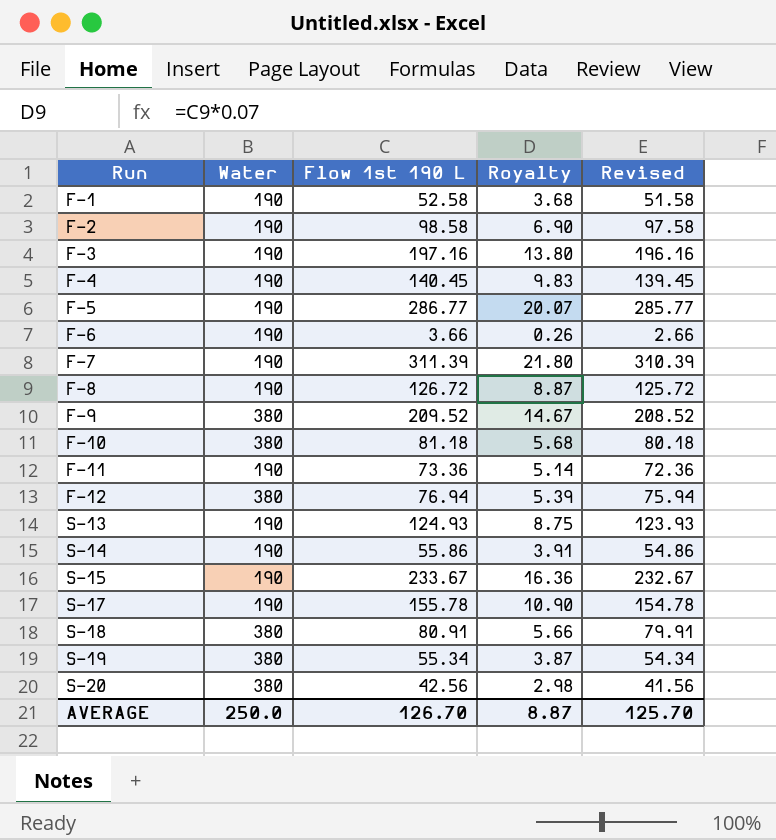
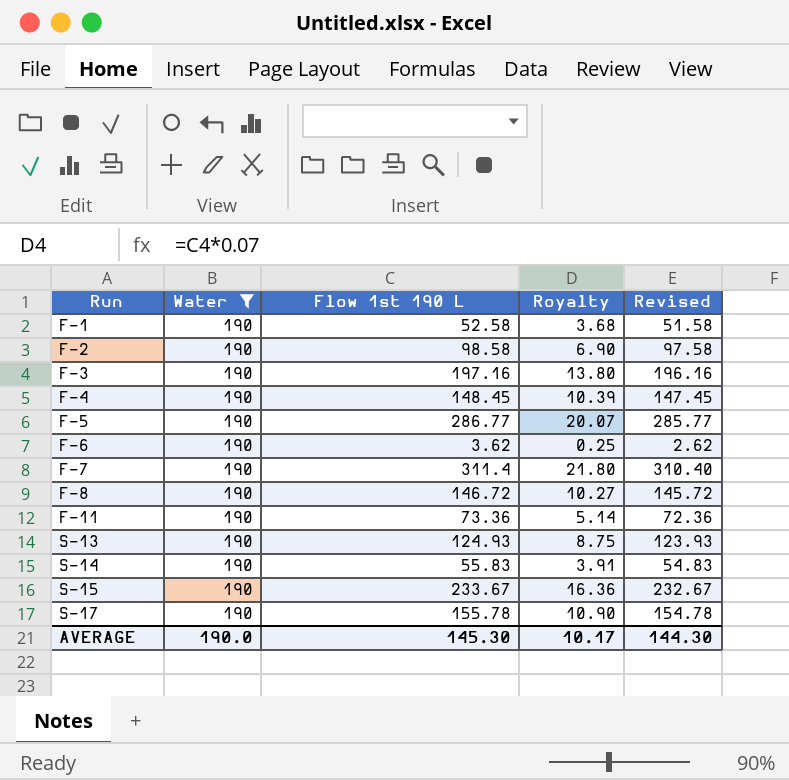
filter: none -> Water = 190
F-4 | Flow 1st 190 L: 140.45 -> 148.45
F-4 | Royalty: 9.83 -> 10.39
F-4 | Revised: 139.45 -> 147.45
F-6 | Flow 1st 190 L: 3.66 -> 3.62
F-6 | Royalty: 0.26 -> 0.25
F-6 | Revised: 2.66 -> 2.62
F-7 | Flow 1st 190 L: 311.39 -> 311.4
F-7 | Revised: 310.39 -> 310.40
F-8 | Flow 1st 190 L: 126.72 -> 146.72
F-8 | Royalty: 8.87 -> 10.27
F-8 | Revised: 125.72 -> 145.72
S-14 | Flow 1st 190 L: 55.86 -> 55.83
S-14 | Revised: 54.86 -> 54.83
AVERAGE | Water: 250.0 -> 190.0
AVERAGE | Flow 1st 190 L: 126.70 -> 145.30
AVERAGE | Royalty: 8.87 -> 10.17
AVERAGE | Revised: 125.70 -> 144.30

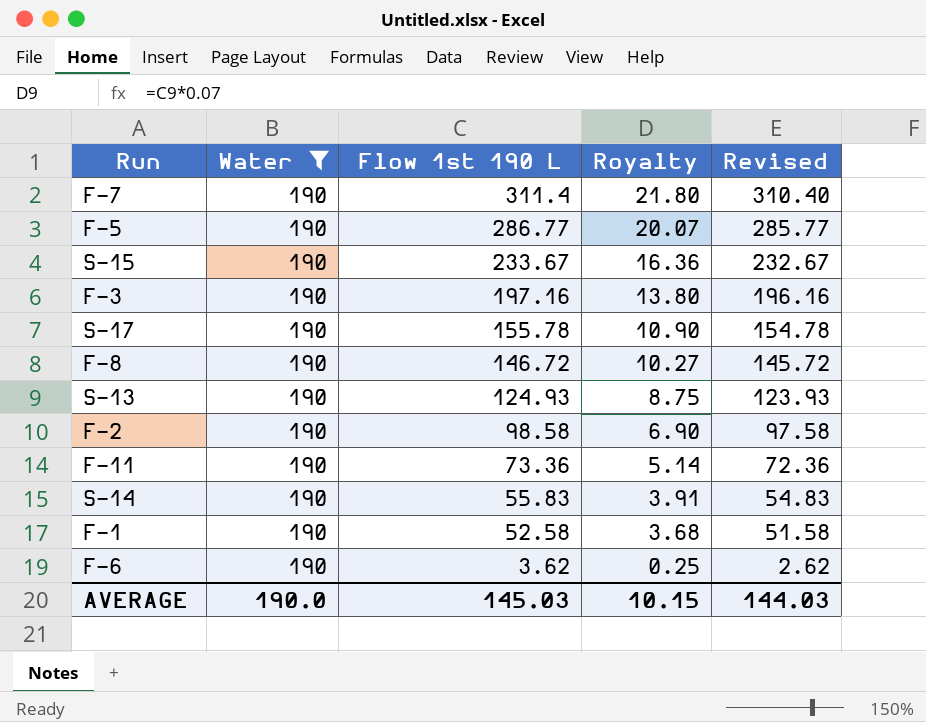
row order: Run ascending -> Flow 1st 190 L descending
row F-4: 190 | 148.45 | 10.39 | 147.45 -> none
AVERAGE | Flow 1st 190 L: 145.30 -> 145.03
AVERAGE | Royalty: 10.17 -> 10.15
AVERAGE | Revised: 144.30 -> 144.03

